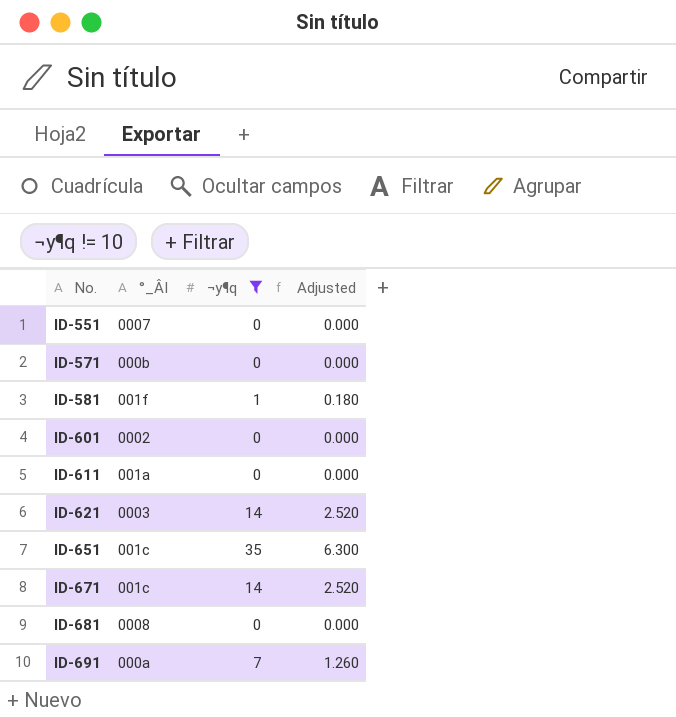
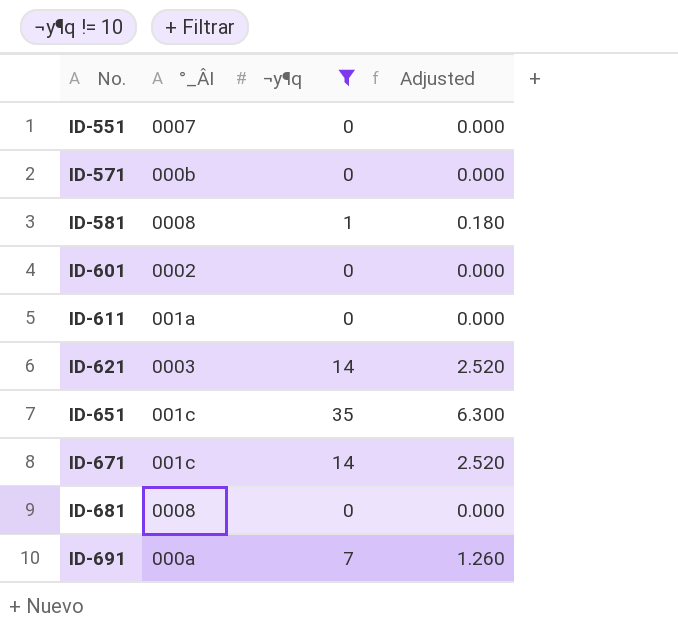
ID-581 | °_ÂI: 001f -> 0008

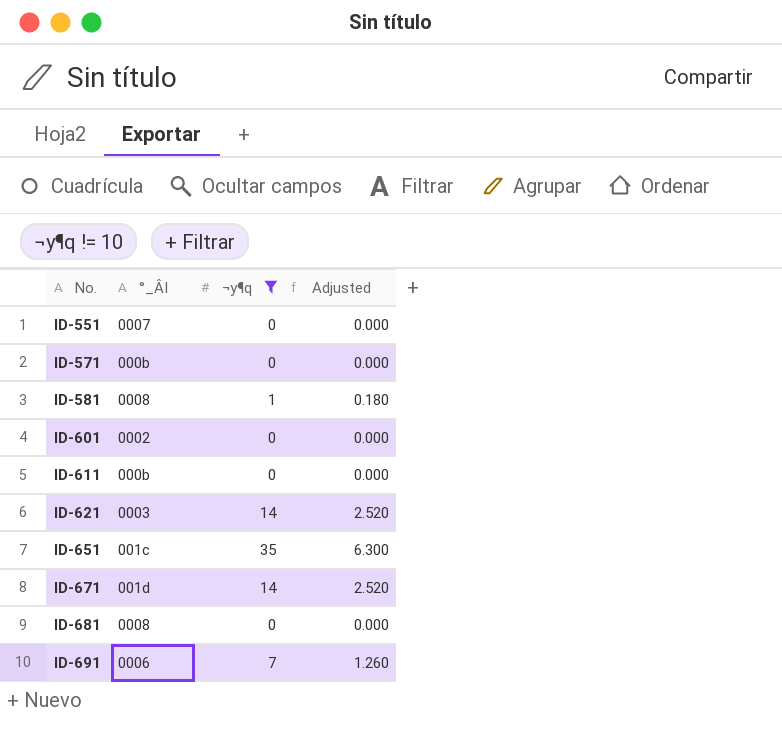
ID-611 | °_ÂI: 001a -> 000b
ID-671 | °_ÂI: 001c -> 001d
ID-691 | °_ÂI: 000a -> 0006

